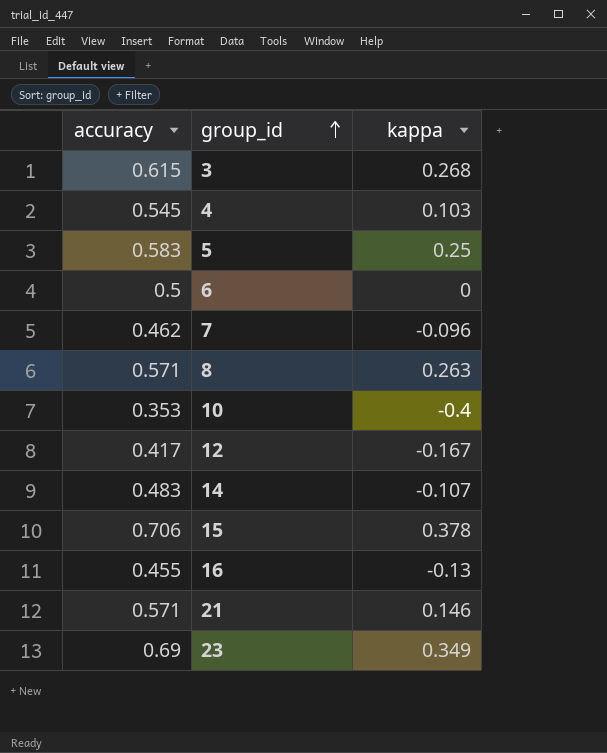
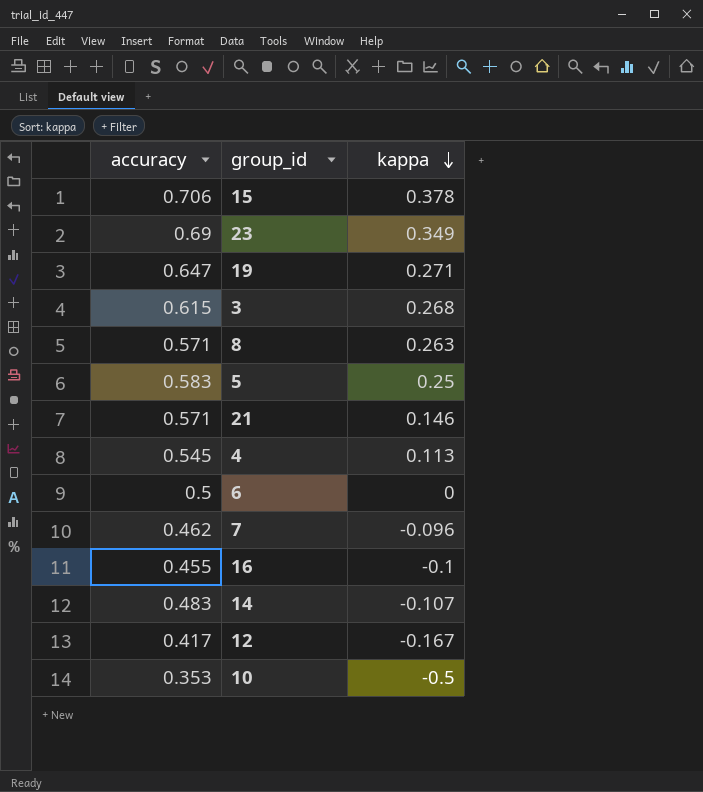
row order: group_id ascending -> kappa descending
row 19: none -> 0.647 | 0.271
4 | kappa: 0.103 -> 0.113
16 | kappa: -0.13 -> -0.1
10 | kappa: -0.4 -> -0.5

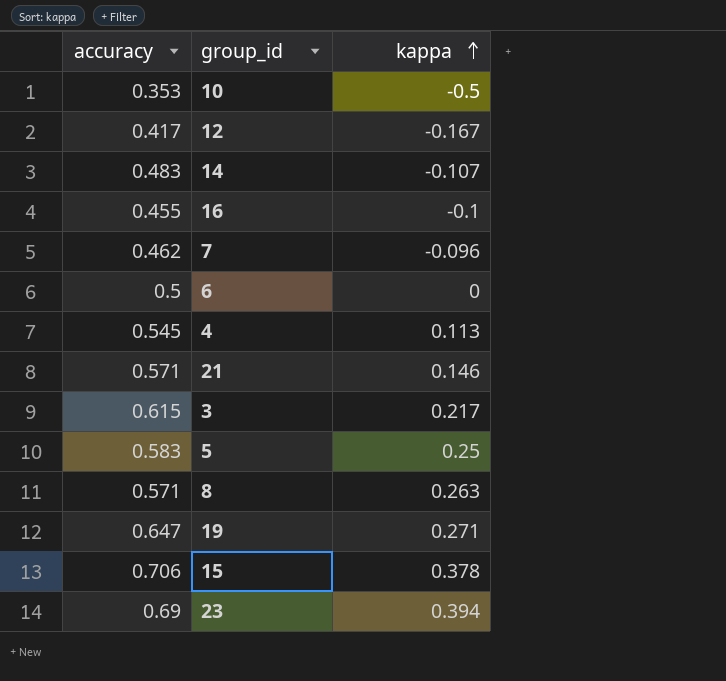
row order: kappa descending -> kappa ascending
3 | kappa: 0.268 -> 0.217
23 | kappa: 0.349 -> 0.394

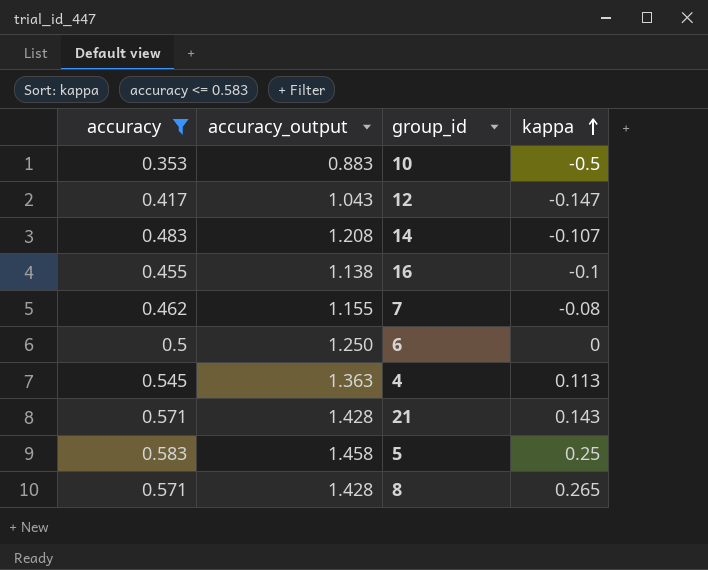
filter: none -> accuracy <= 0.583
column accuracy_output | formula: none -> [accuracy] * 2.5
12 | kappa: -0.167 -> -0.147
7 | kappa: -0.096 -> -0.08
21 | kappa: 0.146 -> 0.143
8 | kappa: 0.263 -> 0.265

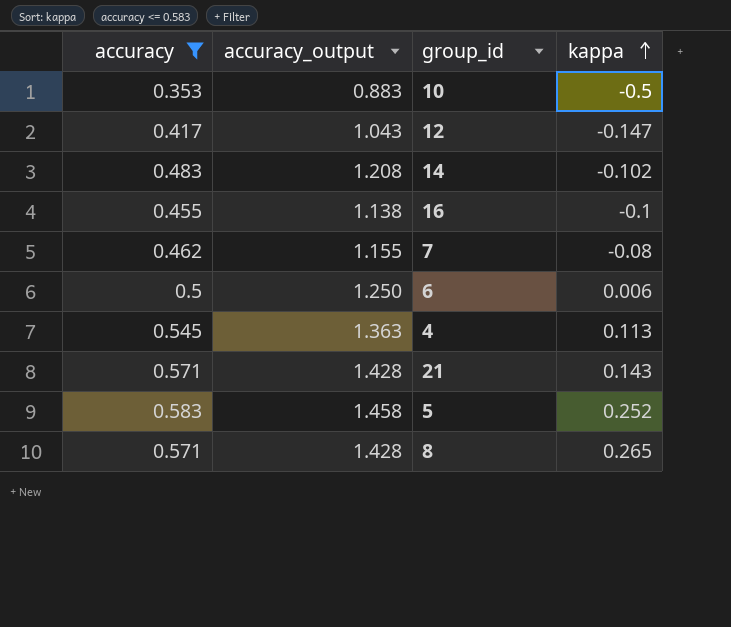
14 | kappa: -0.107 -> -0.102
6 | kappa: 0 -> 0.006
5 | kappa: 0.25 -> 0.252

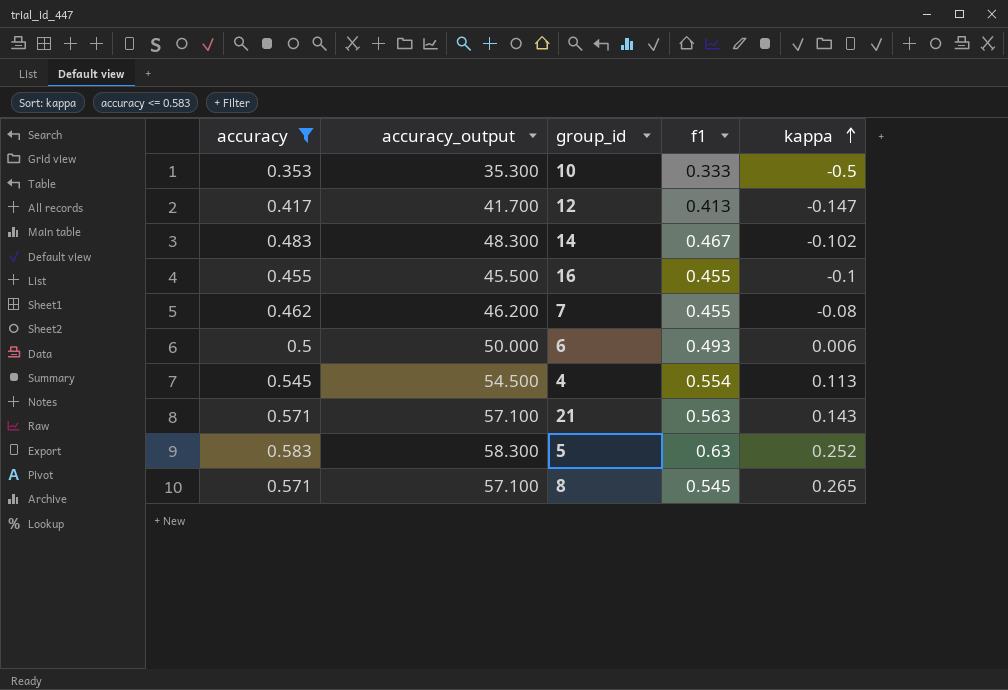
column accuracy_output | formula: [accuracy] * 2.5 -> [accuracy] * 100
column f1 | position: none -> 4

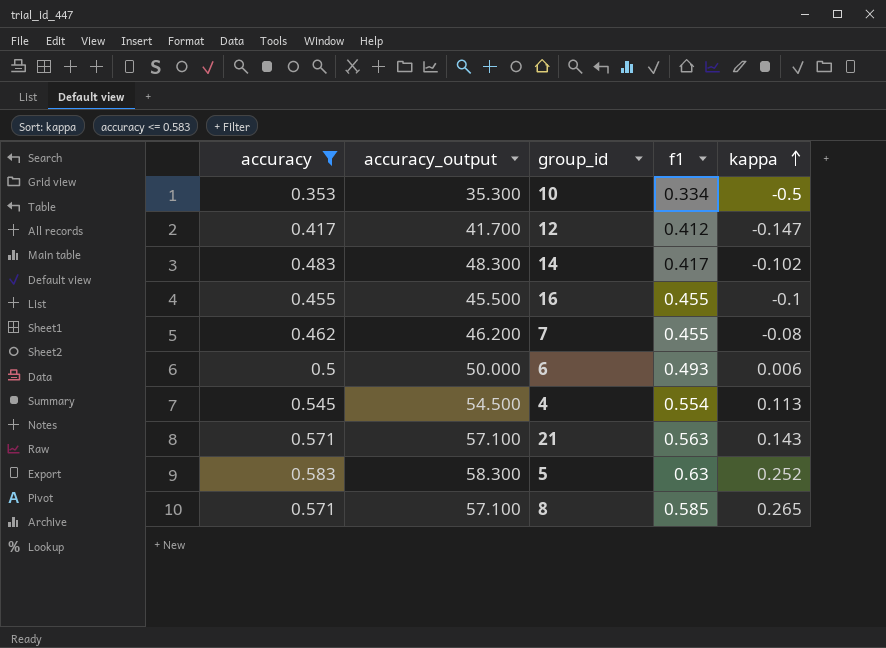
10 | f1: 0.333 -> 0.334
12 | f1: 0.413 -> 0.412
14 | f1: 0.467 -> 0.417
8 | f1: 0.545 -> 0.585

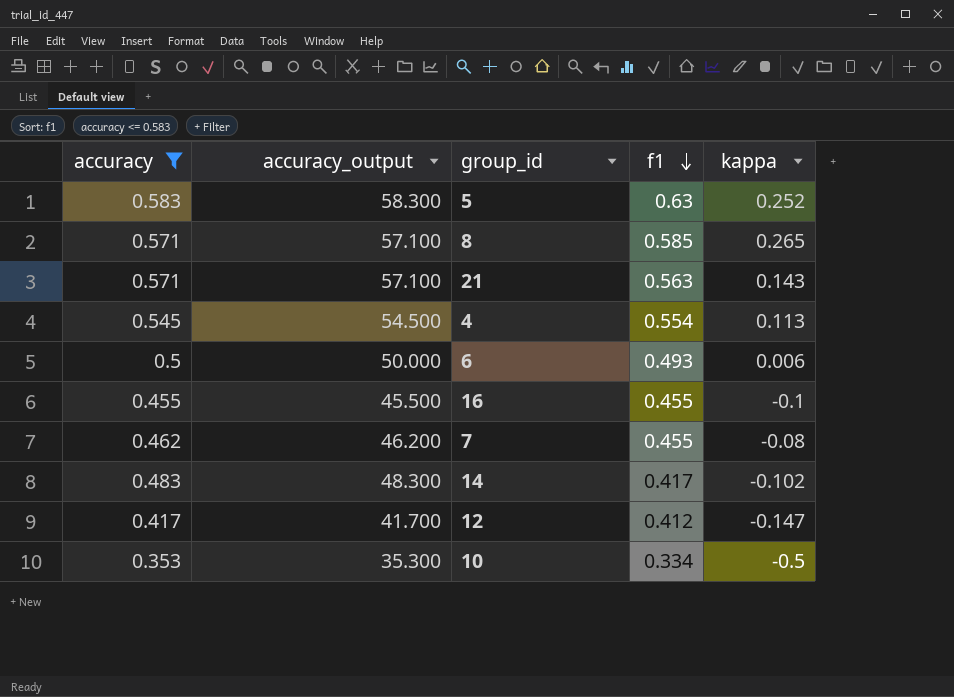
row order: kappa ascending -> f1 descending

